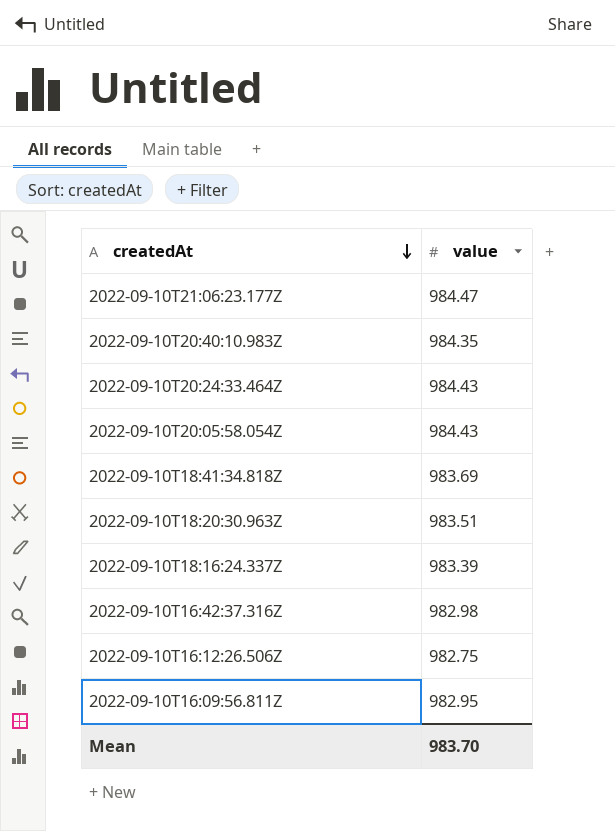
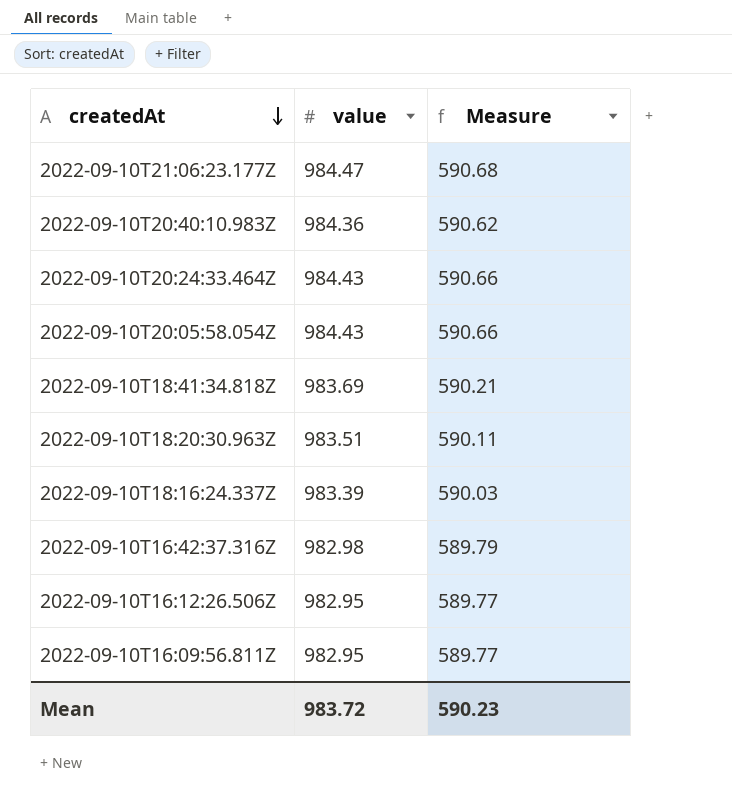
column Measure | formula: none -> [value] * 0.6
2022-09-10T20:40:10.983Z | value: 984.35 -> 984.36
2022-09-10T16:12:26.506Z | value: 982.75 -> 982.95
Mean | value: 983.70 -> 983.72

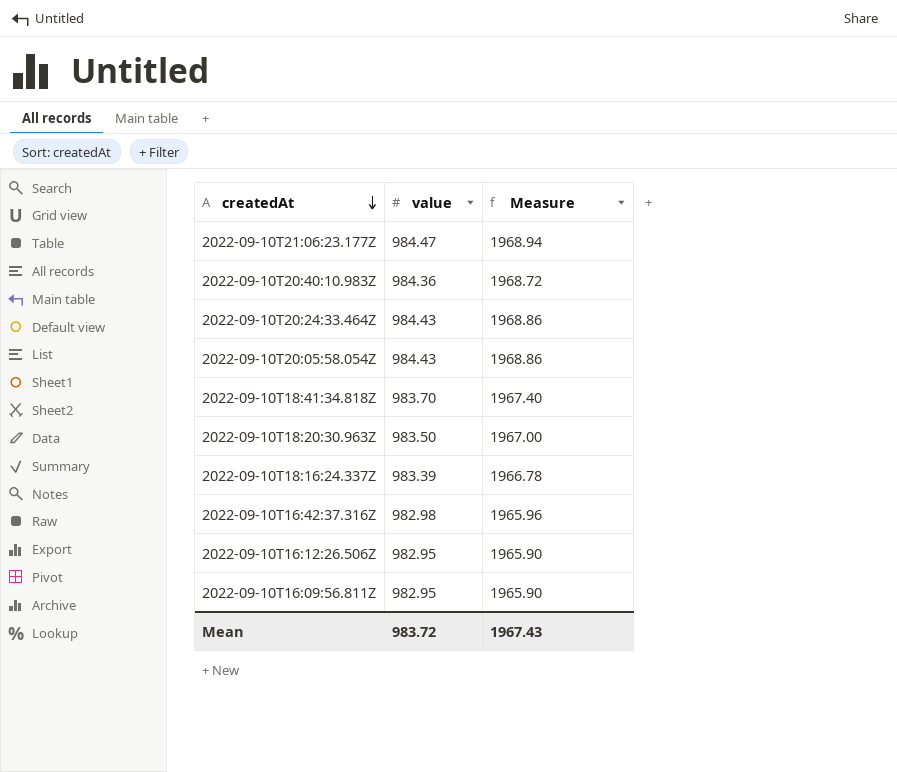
column Measure | formula: [value] * 0.6 -> [value] * 2
2022-09-10T18:41:34.818Z | value: 983.69 -> 983.70
2022-09-10T18:20:30.963Z | value: 983.51 -> 983.50
Mean | Measure: 590.23 -> 1967.43

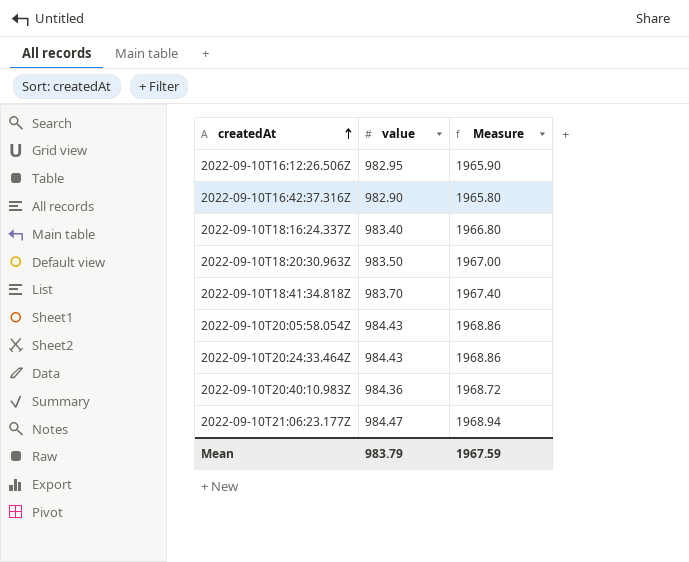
row order: createdAt descending -> createdAt ascending
row 2022-09-10T16:09:56.811Z: 982.95 | 1965.90 -> none
2022-09-10T16:42:37.316Z | value: 982.98 -> 982.90
2022-09-10T16:42:37.316Z | Measure: 1965.96 -> 1965.80
2022-09-10T18:16:24.337Z | value: 983.39 -> 983.40
2022-09-10T18:16:24.337Z | Measure: 1966.78 -> 1966.80
Mean | value: 983.72 -> 983.79
Mean | Measure: 1967.43 -> 1967.59

